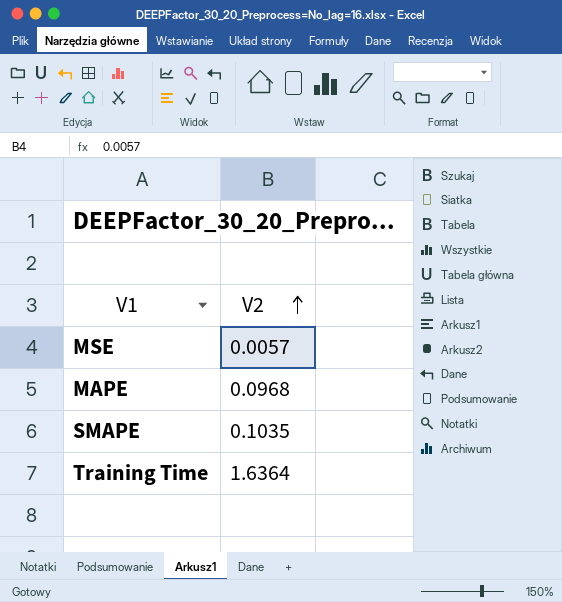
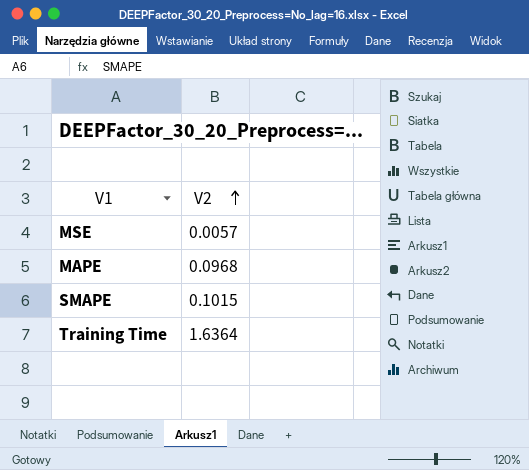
SMAPE | V2: 0.1035 -> 0.1015

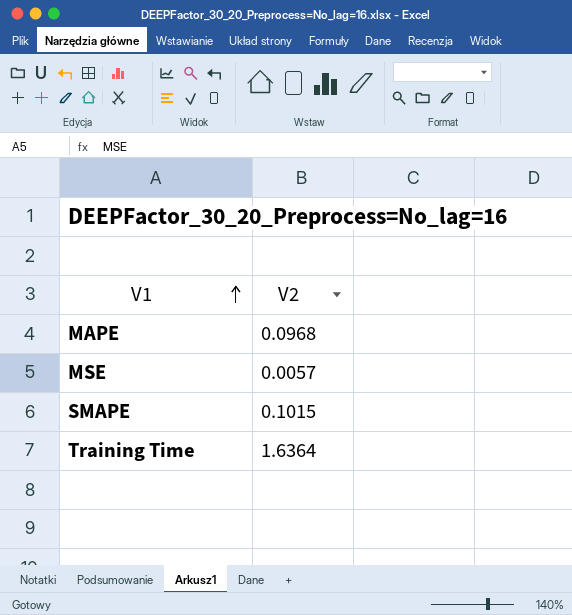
row order: V2 ascending -> V1 ascending

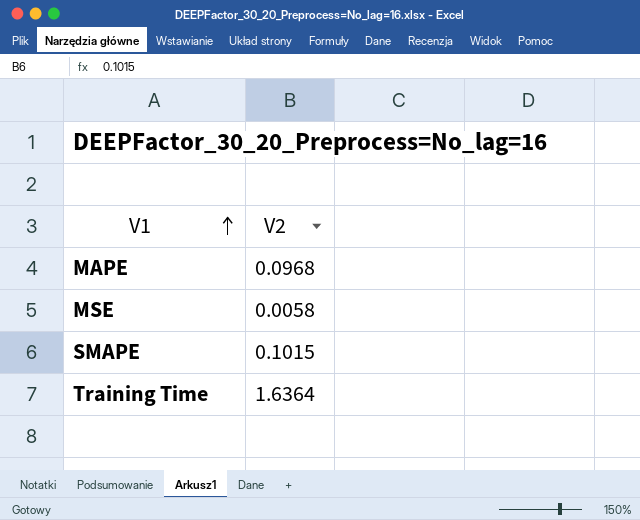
MSE | V2: 0.0057 -> 0.0058

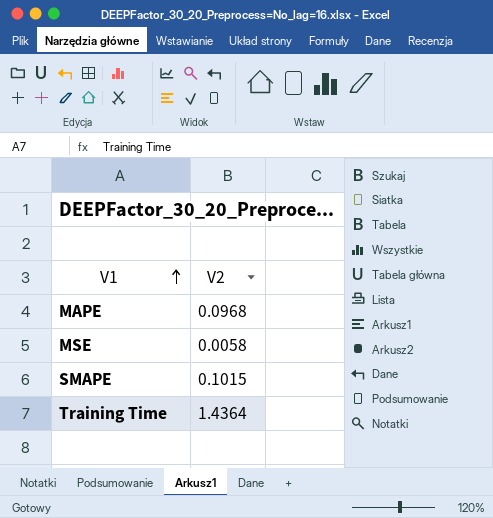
Training Time | V2: 1.6364 -> 1.4364

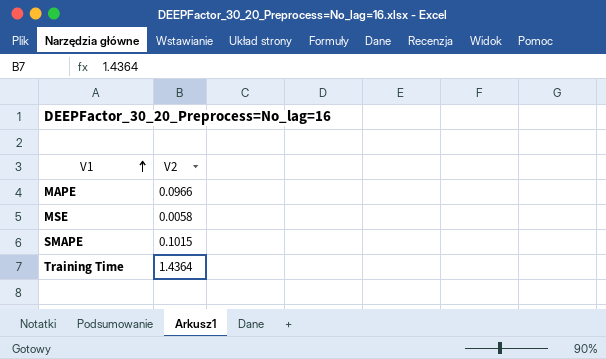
MAPE | V2: 0.0968 -> 0.0966

